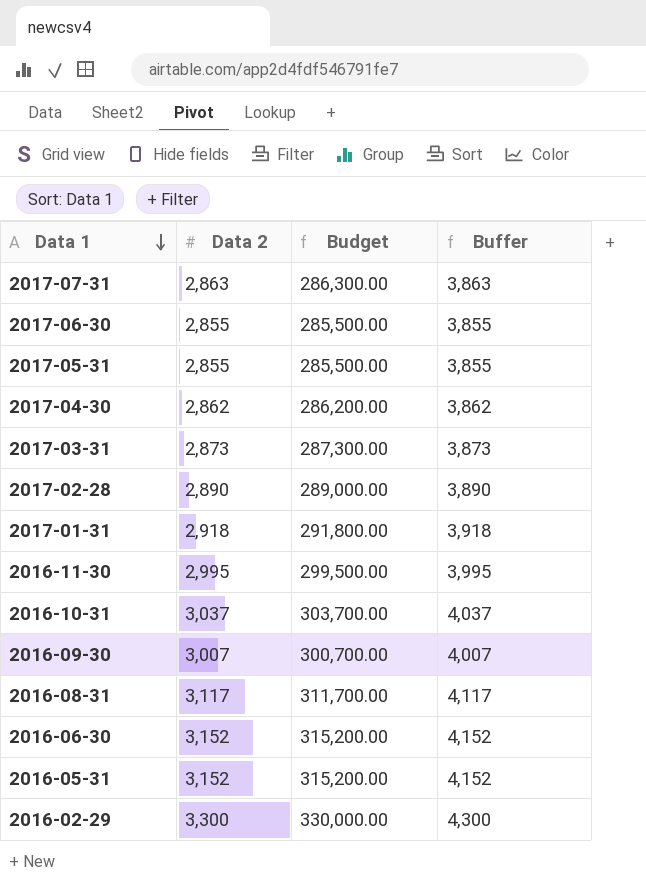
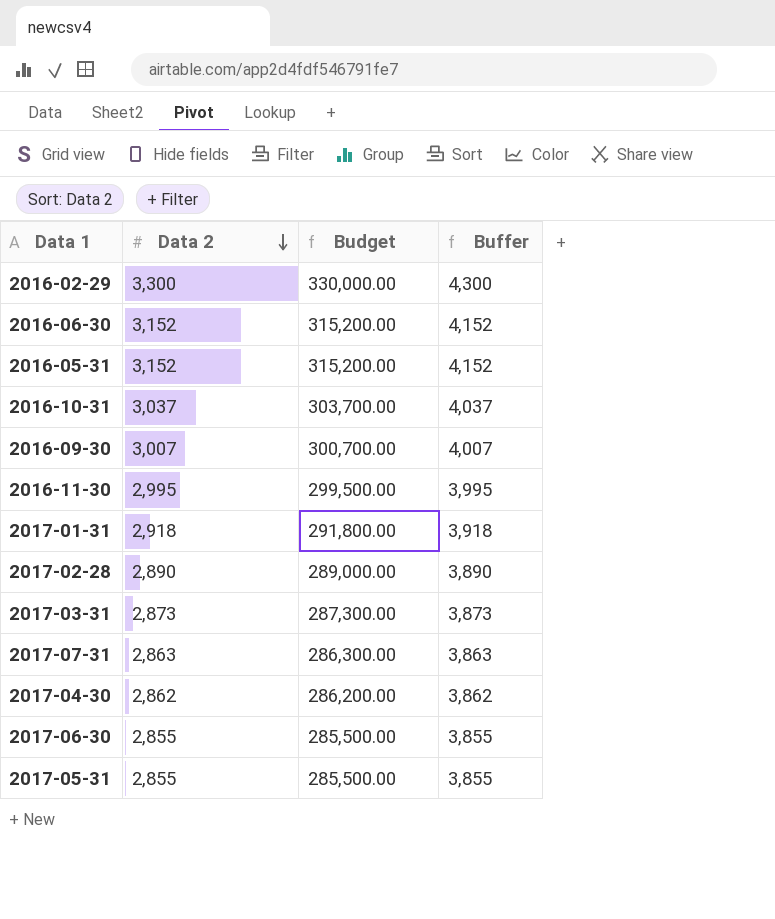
row order: Data 1 descending -> Data 2 descending
row 2016-08-31: 3,117 | 311,700.00 | 4,117 -> none

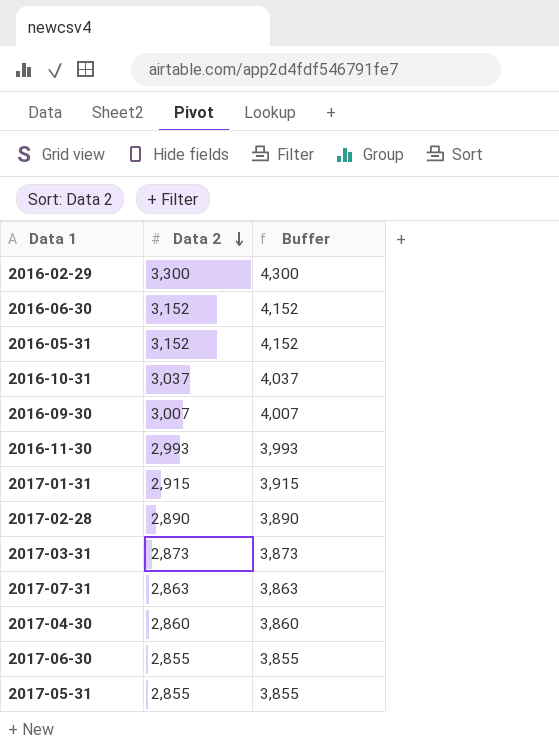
column Budget | formula: [Data 2] * 100 -> none
2016-11-30 | Data 2: 2,995 -> 2,993
2016-11-30 | Buffer: 3,995 -> 3,993
2017-01-31 | Data 2: 2,918 -> 2,915
2017-01-31 | Buffer: 3,918 -> 3,915
2017-04-30 | Data 2: 2,862 -> 2,860
2017-04-30 | Buffer: 3,862 -> 3,860

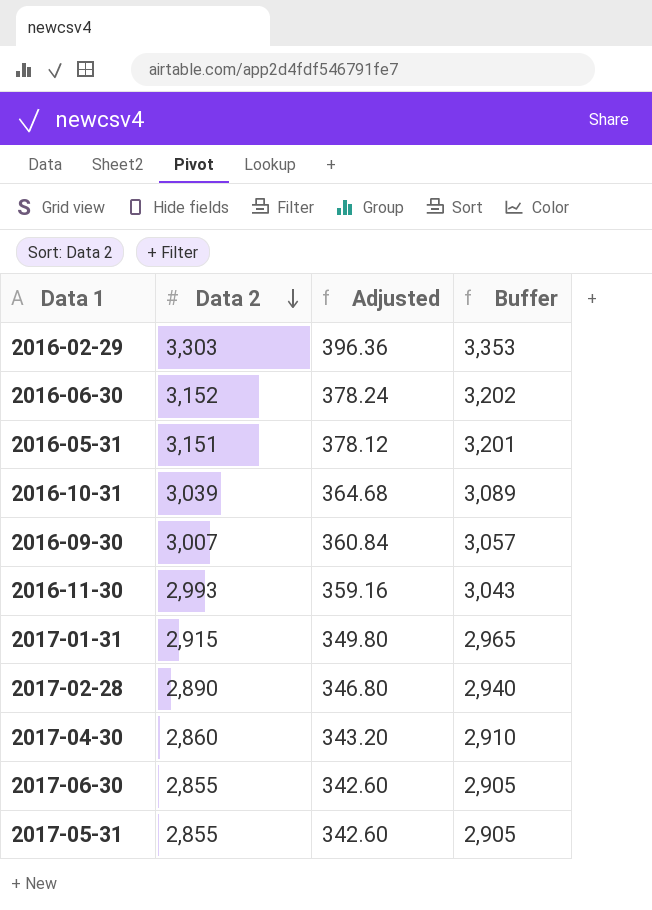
column Adjusted | formula: none -> [Data 2] * 0.12
column Buffer | formula: [Data 2] + 1000 -> [Data 2] + 50
row 2017-03-31: 2,873 | 3,873 -> none
row 2017-07-31: 2,863 | 3,863 -> none
2016-02-29 | Data 2: 3,300 -> 3,303
2016-05-31 | Data 2: 3,152 -> 3,151
2016-10-31 | Data 2: 3,037 -> 3,039

